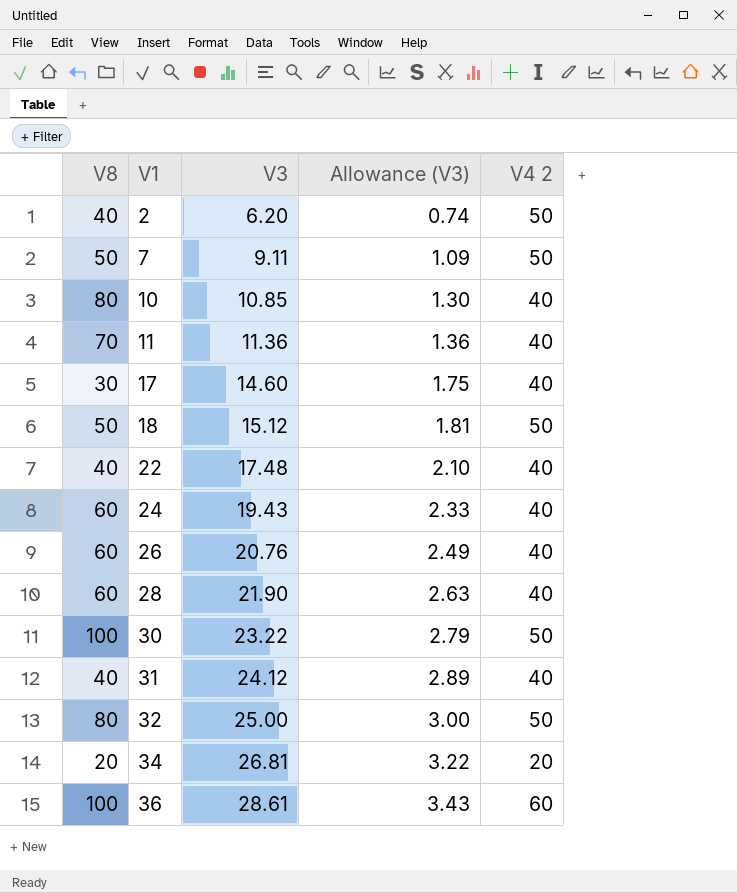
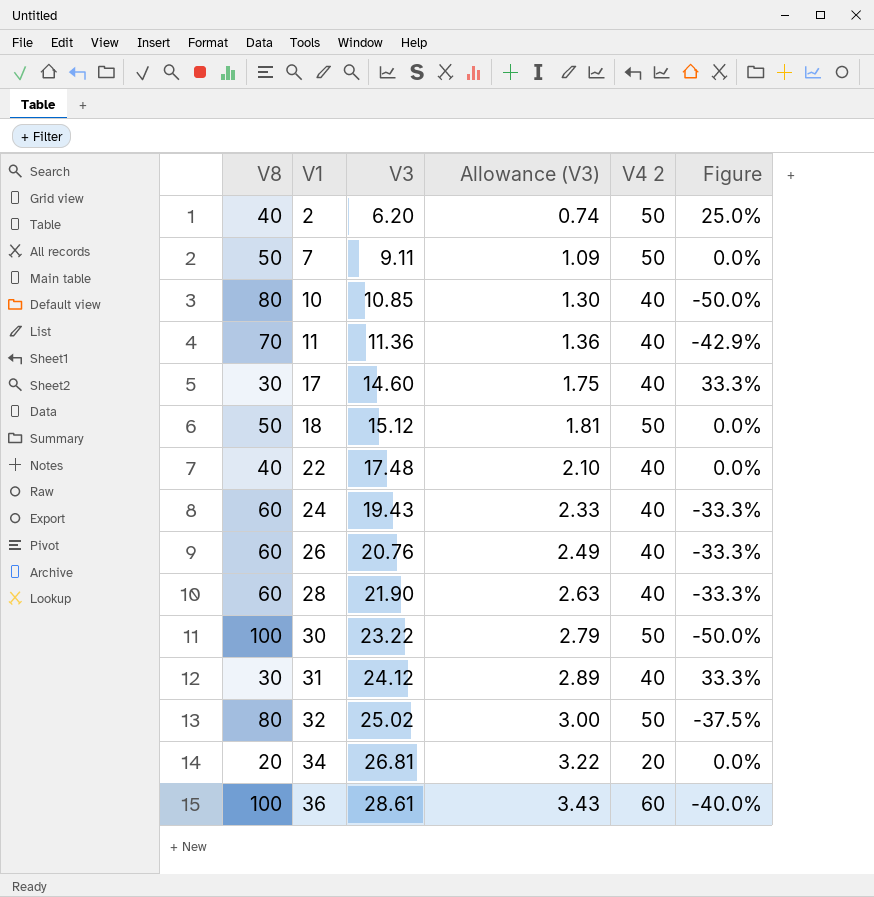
column Figure | formula: none -> ([V4 2] - [V8]) / [V8]
31 | V8: 40 -> 30
32 | V3: 25.00 -> 25.02

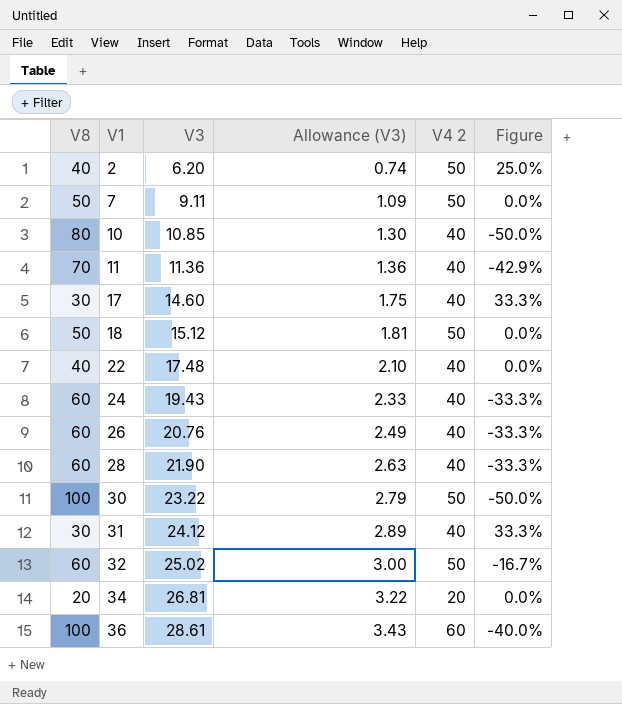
32 | V8: 80 -> 60
32 | Figure: -37.5% -> -16.7%

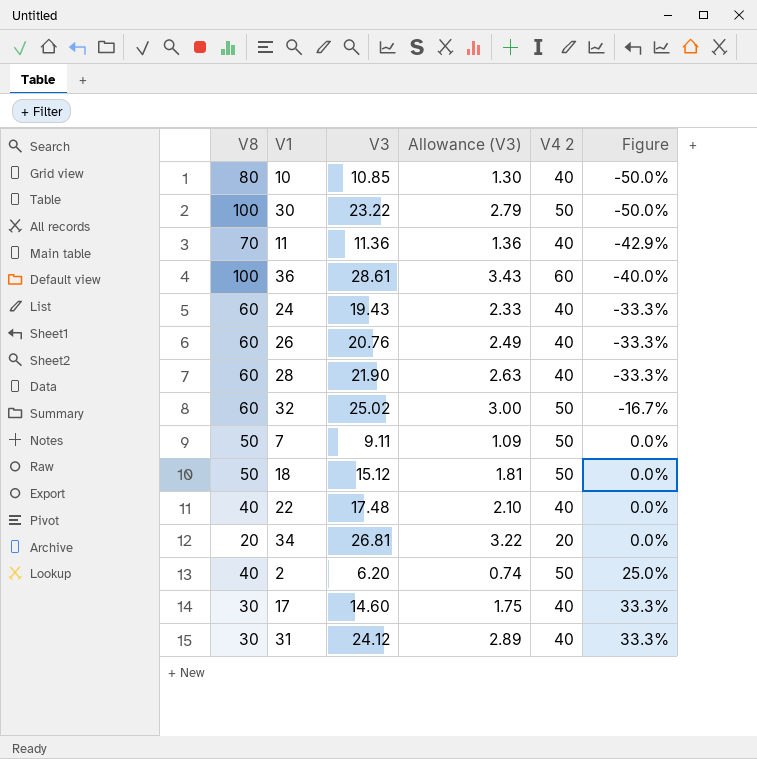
row order: V1 ascending -> Figure ascending

